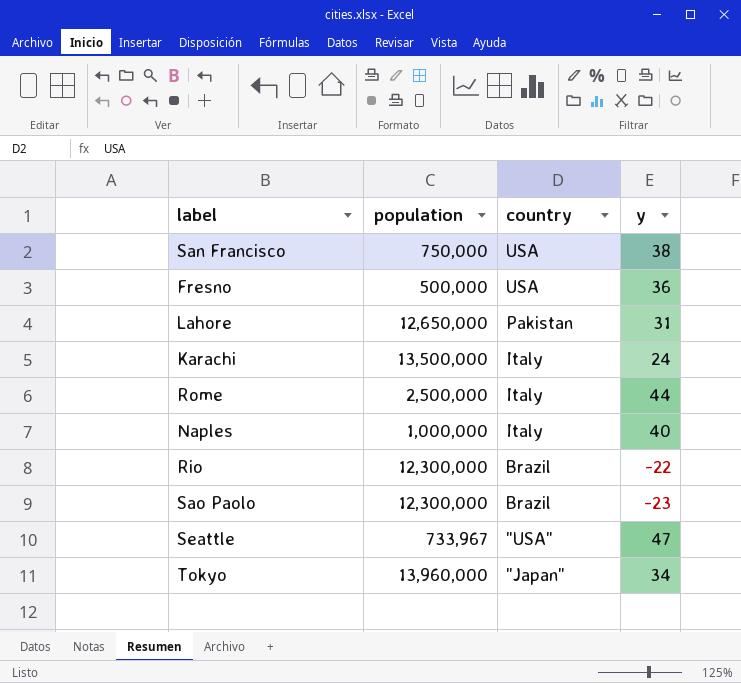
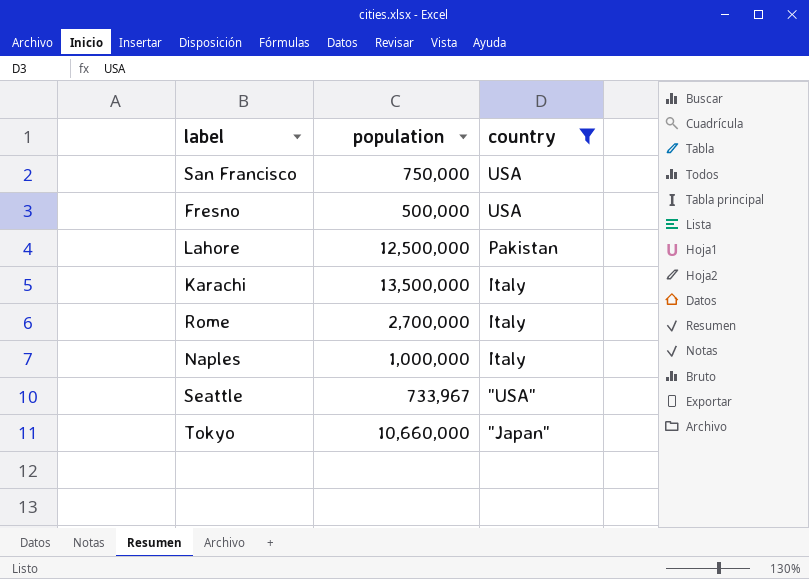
filter: none -> country != Brazil
column y | position: 4 -> none
Lahore | population: 12,650,000 -> 12,500,000
Rome | population: 2,500,000 -> 2,700,000
Tokyo | population: 13,960,000 -> 10,660,000

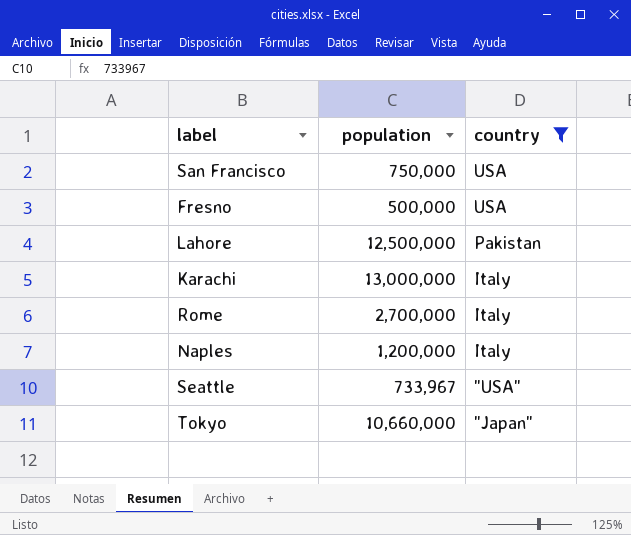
Karachi | population: 13,500,000 -> 13,000,000
Naples | population: 1,000,000 -> 1,200,000

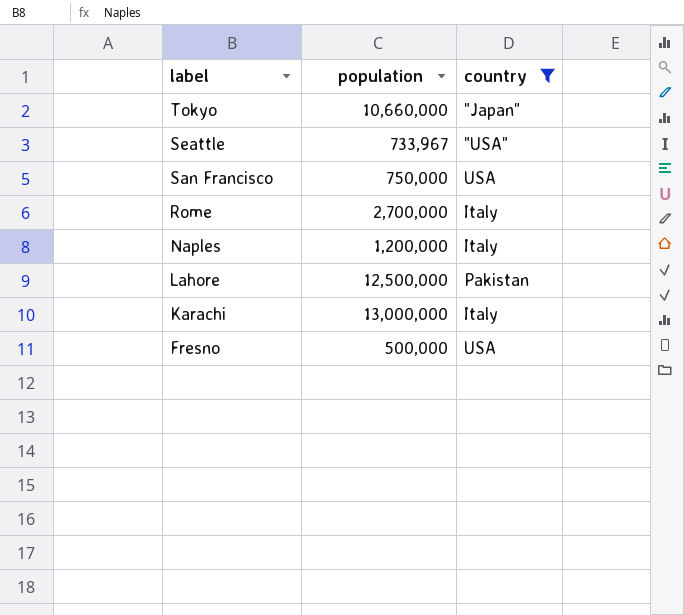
row order: country descending -> label descending

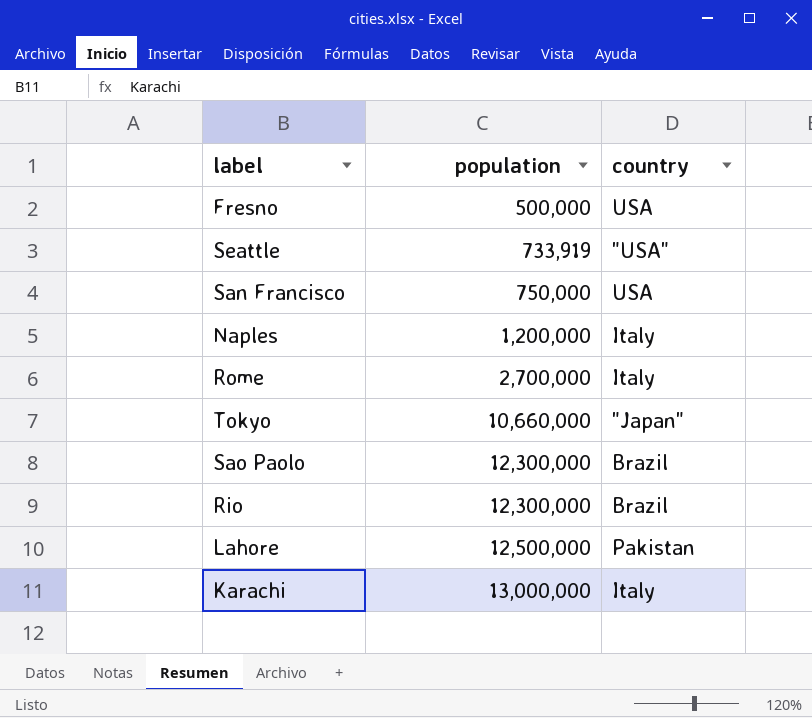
filter: country != Brazil -> none
row order: label descending -> population ascending
Seattle | population: 733,967 -> 733,919

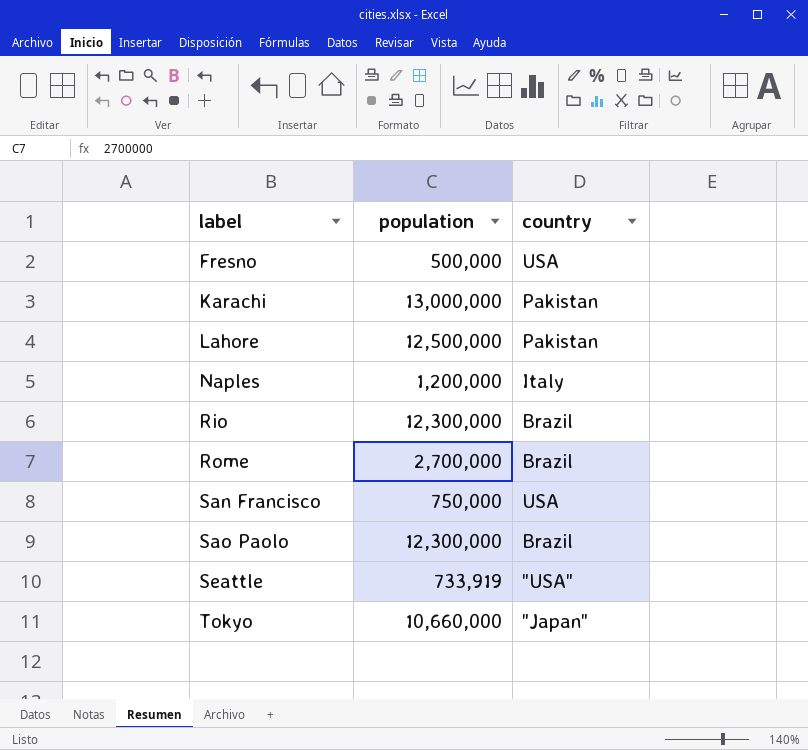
row order: population ascending -> label ascending
Karachi | country: Italy -> Pakistan
Rome | country: Italy -> Brazil

